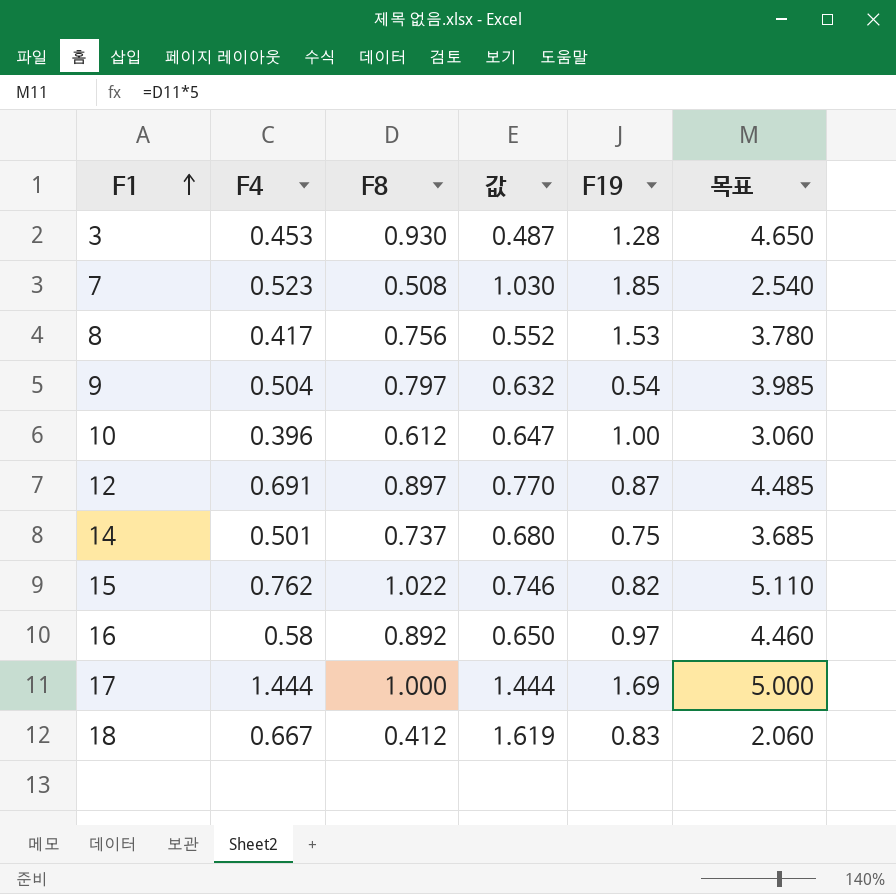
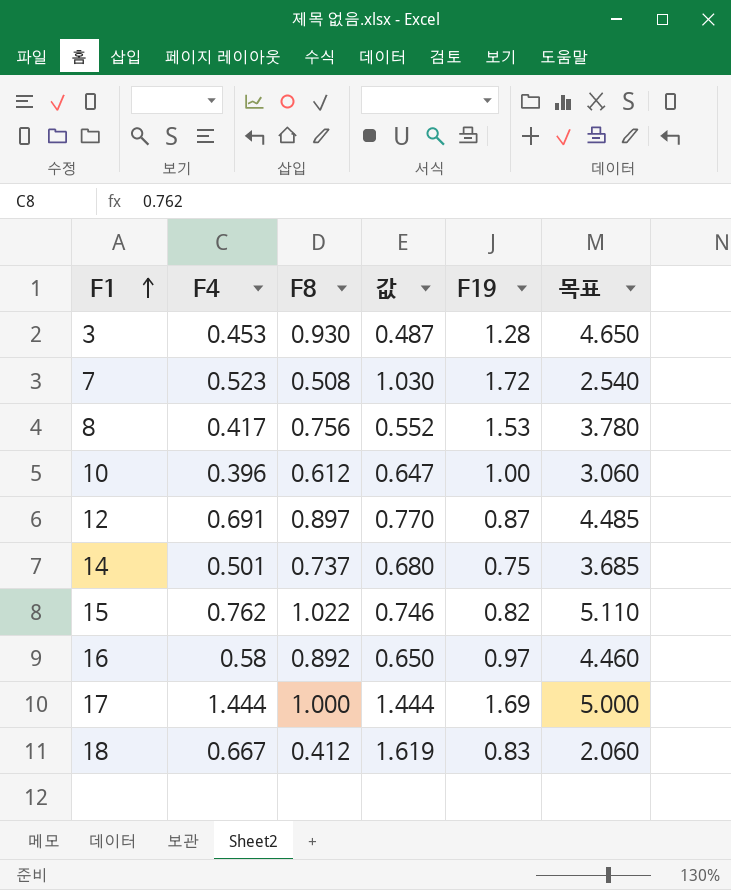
row 9: 0.504 | 0.797 | 0.632 | 0.54 | 3.985 -> none
7 | F19: 1.85 -> 1.72

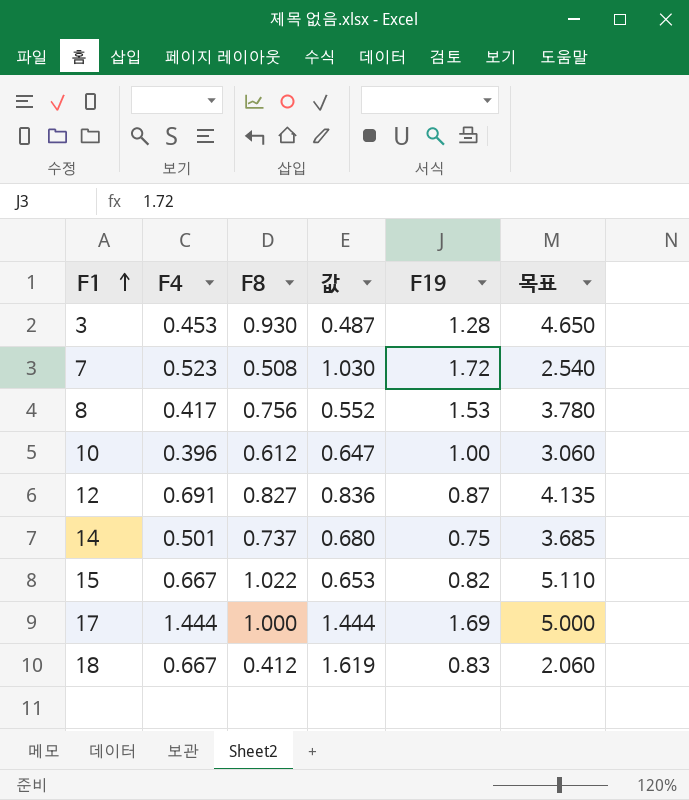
row 16: 0.58 | 0.892 | 0.650 | 0.97 | 4.460 -> none
12 | F8: 0.897 -> 0.827
12 | 값: 0.770 -> 0.836
12 | 목표: 4.485 -> 4.135
15 | F4: 0.762 -> 0.667
15 | 값: 0.746 -> 0.653

